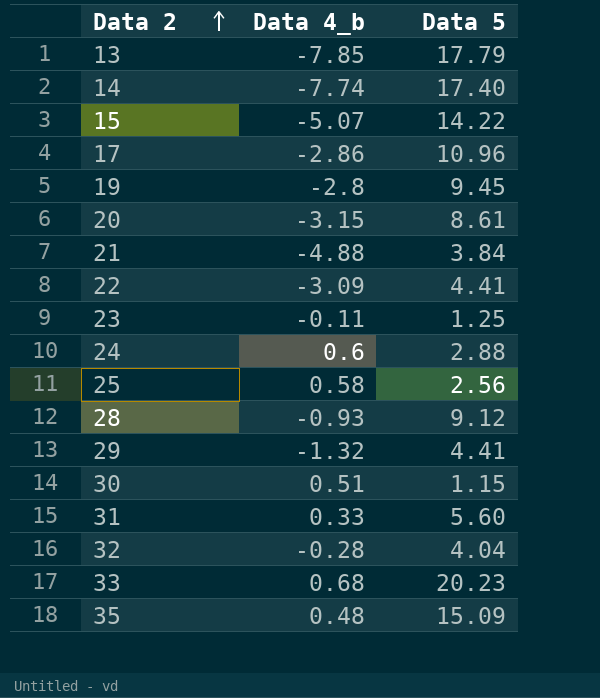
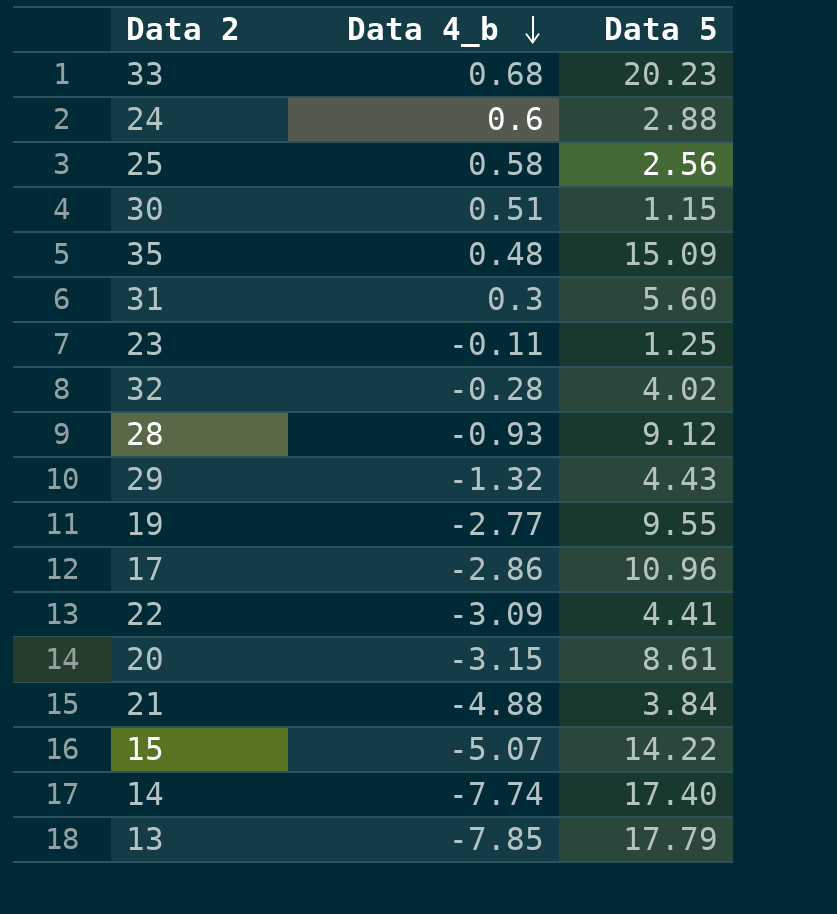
row order: Data 2 ascending -> Data 4_b descending
31 | Data 4_b: 0.33 -> 0.3
32 | Data 5: 4.04 -> 4.02
29 | Data 5: 4.41 -> 4.43
19 | Data 4_b: -2.8 -> -2.77
19 | Data 5: 9.45 -> 9.55

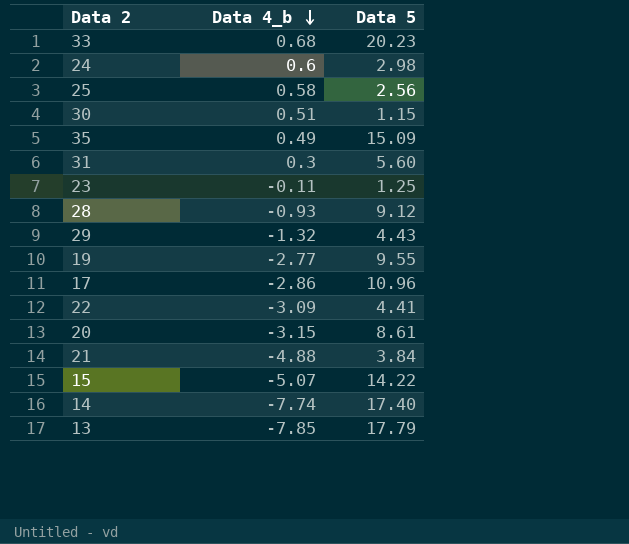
row 32: -0.28 | 4.02 -> none
24 | Data 5: 2.88 -> 2.98
35 | Data 4_b: 0.48 -> 0.49

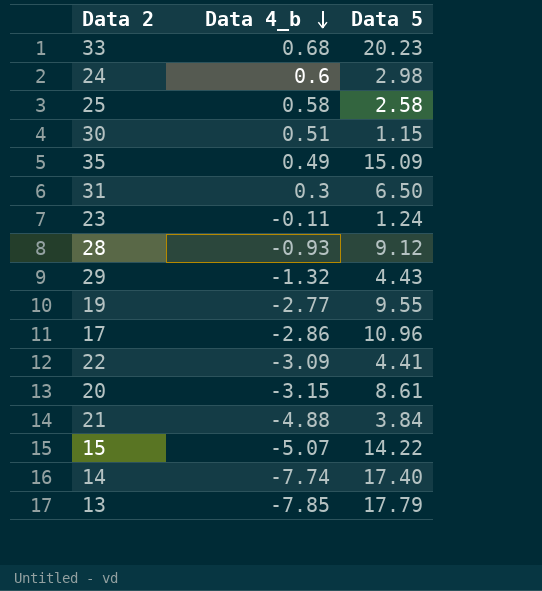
25 | Data 5: 2.56 -> 2.58
31 | Data 5: 5.60 -> 6.50
23 | Data 5: 1.25 -> 1.24

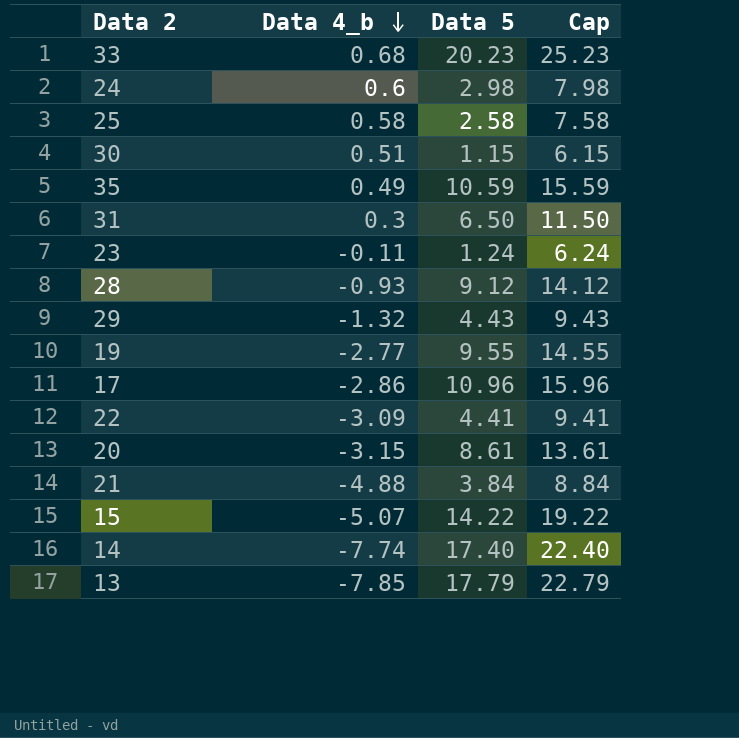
column Cap | formula: none -> [Data 5] + 5
35 | Data 5: 15.09 -> 10.59

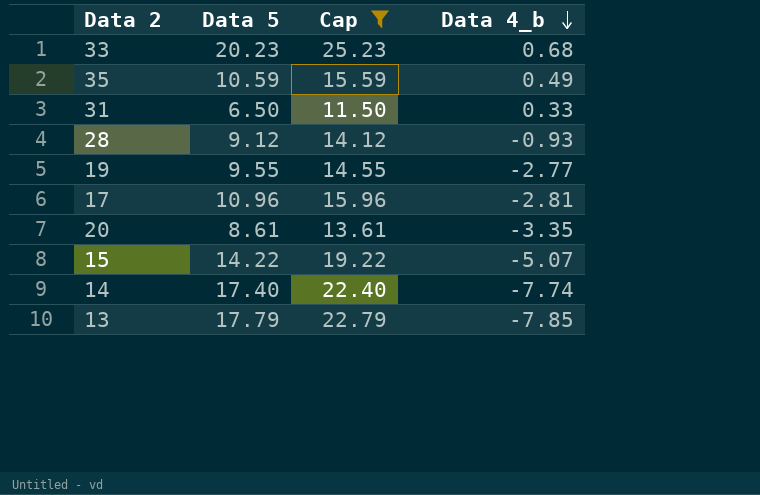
filter: none -> Cap >= 11.50
column Data 4_b | position: 2 -> 4
31 | Data 4_b: 0.3 -> 0.33
17 | Data 4_b: -2.86 -> -2.81
20 | Data 4_b: -3.15 -> -3.35

